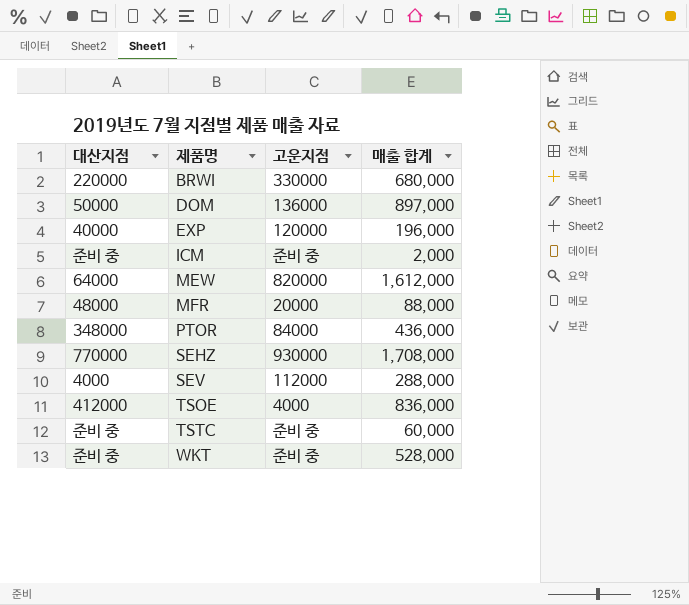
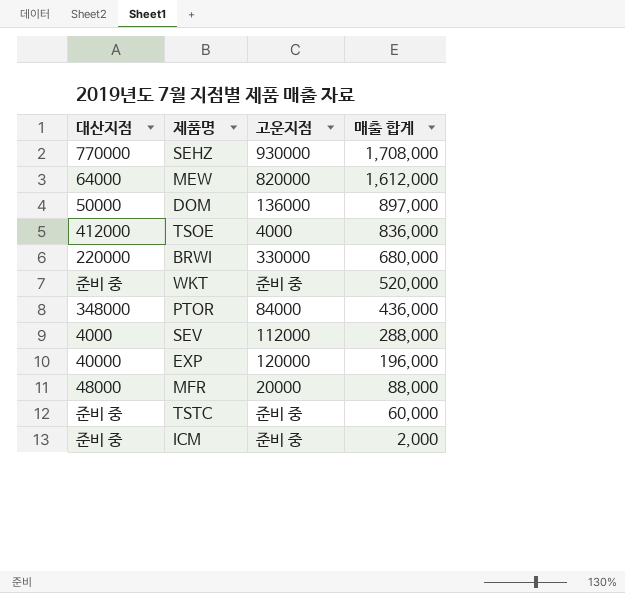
row order: 제품명 ascending -> 매출 합계 descending
WKT | 매출 합계: 528,000 -> 520,000

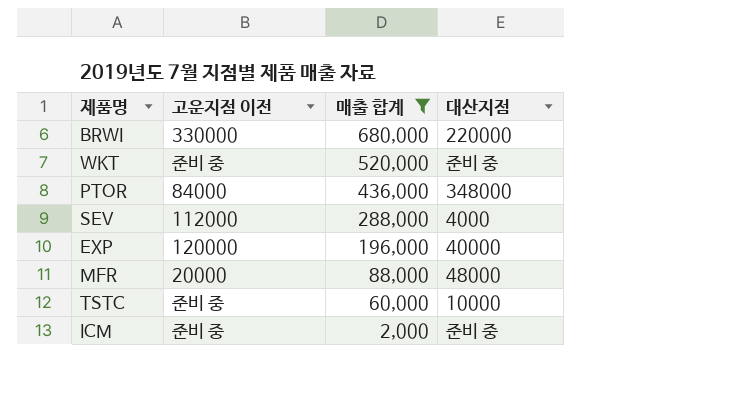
filter: none -> 매출 합계 <= 680,000
column name: 고운지점 -> 고운지점 이전
column 대산지점 | position: 1 -> 4
TSTC | 대산지점: 준비 중 -> 10000

